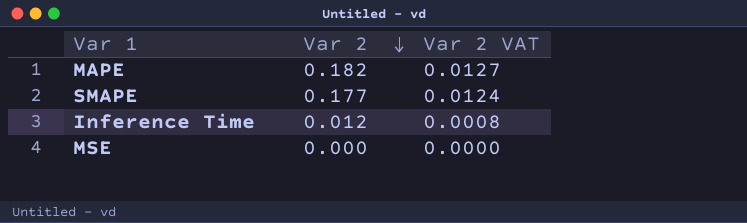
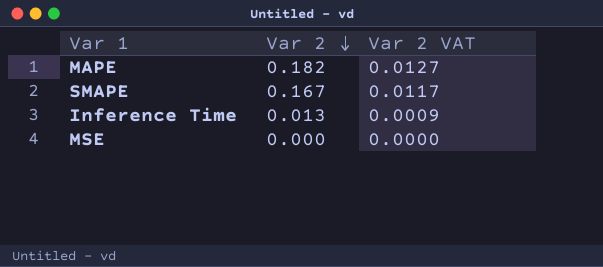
SMAPE | Var 2: 0.177 -> 0.167
SMAPE | Var 2 VAT: 0.0124 -> 0.0117
Inference Time | Var 2: 0.012 -> 0.013
Inference Time | Var 2 VAT: 0.0008 -> 0.0009

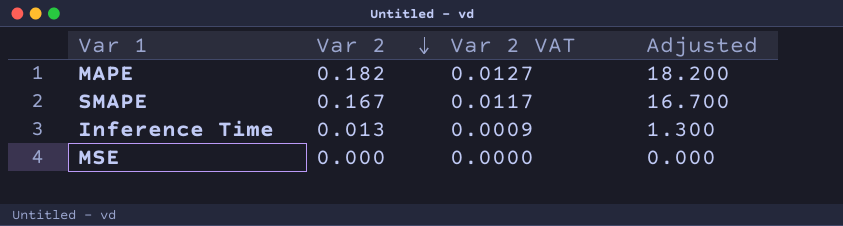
column Adjusted | formula: none -> [Var 2] * 100

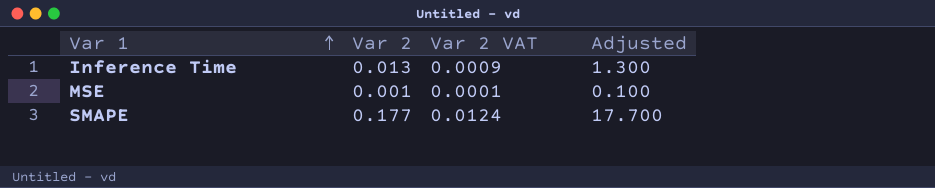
row order: Var 2 descending -> Var 1 ascending
row MAPE: 0.182 | 0.0127 | 18.200 -> none
MSE | Var 2: 0.000 -> 0.001
MSE | Var 2 VAT: 0.0000 -> 0.0001
MSE | Adjusted: 0.000 -> 0.100
SMAPE | Var 2: 0.167 -> 0.177
SMAPE | Var 2 VAT: 0.0117 -> 0.0124
SMAPE | Adjusted: 16.700 -> 17.700

